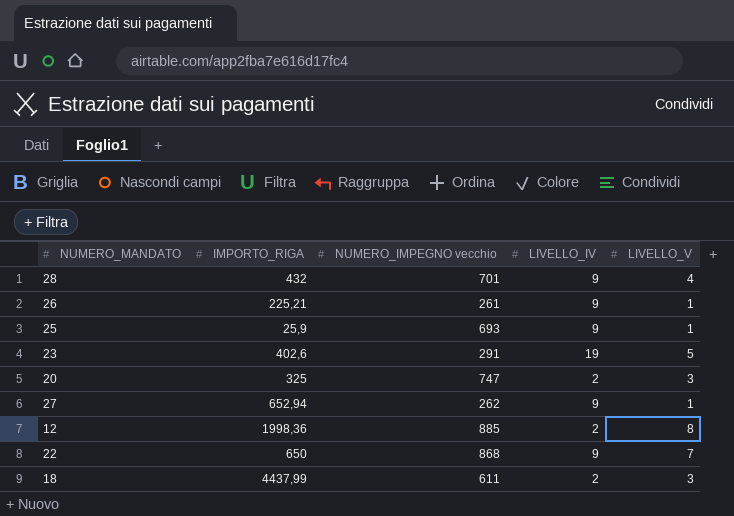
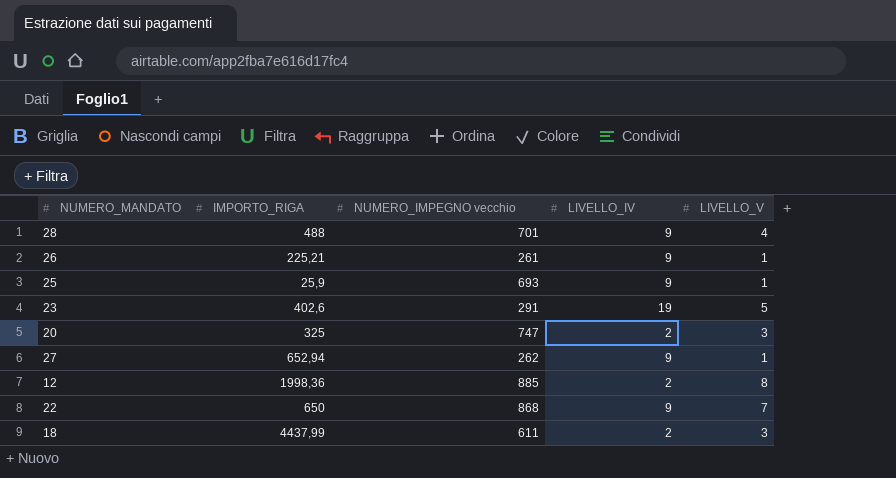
28 | IMPORTO_RIGA: 432 -> 488

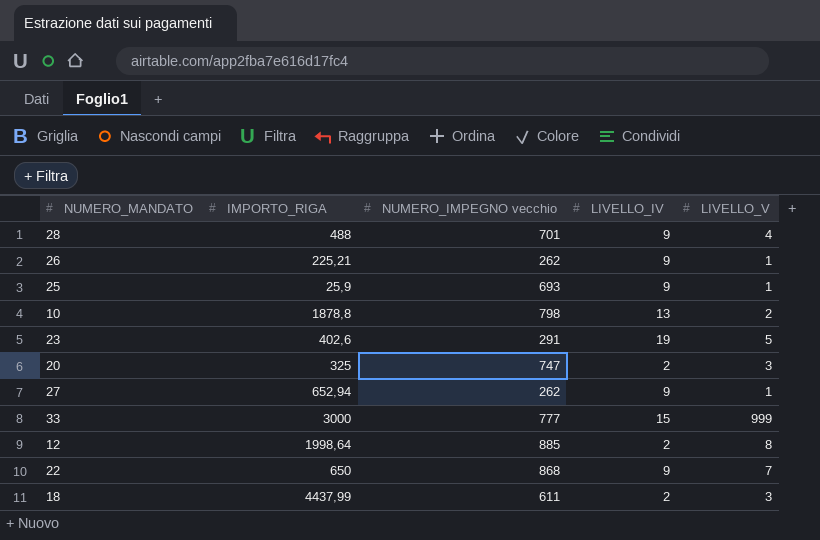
26 | NUMERO_IMPEGNO vecchio: 261 -> 262
row 10: none -> 1878,8 | 798 | 13 | 2
row 33: none -> 3000 | 777 | 15 | 999
12 | IMPORTO_RIGA: 1998,36 -> 1998,64

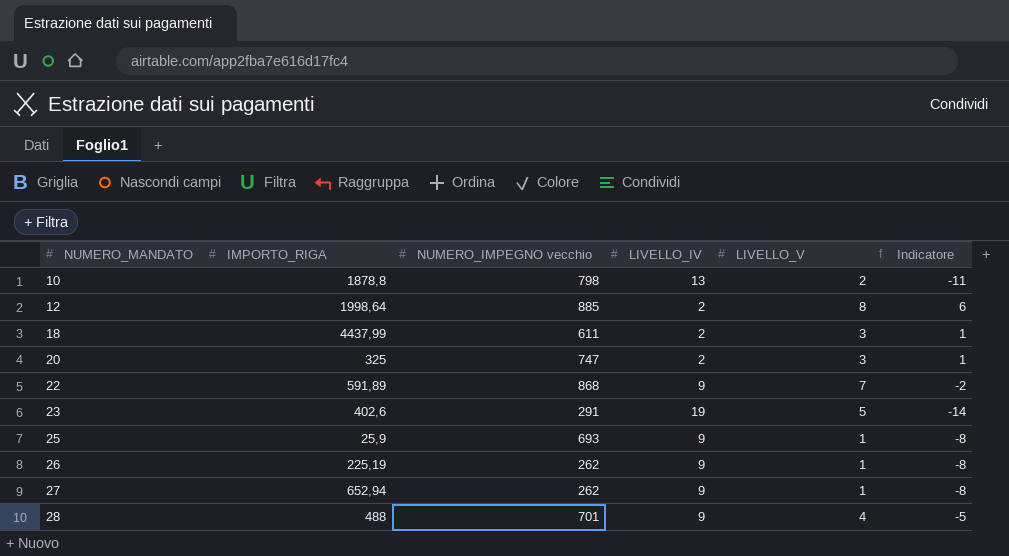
row order: none -> NUMERO_MANDATO ascending
column Indicatore | formula: none -> [LIVELLO_V] - [LIVELLO_IV]
row 33: 3000 | 777 | 15 | 999 -> none
22 | IMPORTO_RIGA: 650 -> 591,89
26 | IMPORTO_RIGA: 225,21 -> 225,19

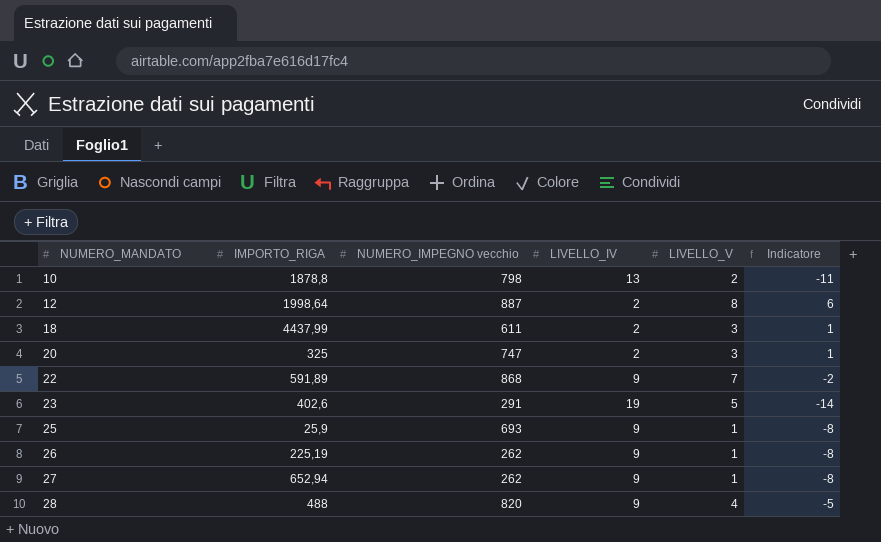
12 | NUMERO_IMPEGNO vecchio: 885 -> 887
28 | NUMERO_IMPEGNO vecchio: 701 -> 820

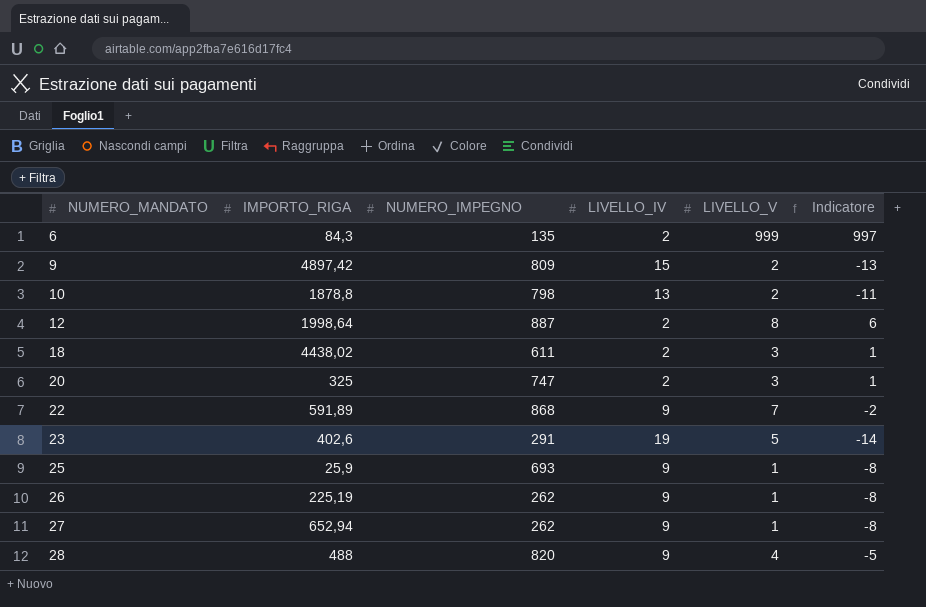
column name: NUMERO_IMPEGNO vecchio -> NUMERO_IMPEGNO
row 6: none -> 84,3 | 135 | 2 | 999 | 997
row 9: none -> 4897,42 | 809 | 15 | 2 | -13
18 | IMPORTO_RIGA: 4437,99 -> 4438,02

